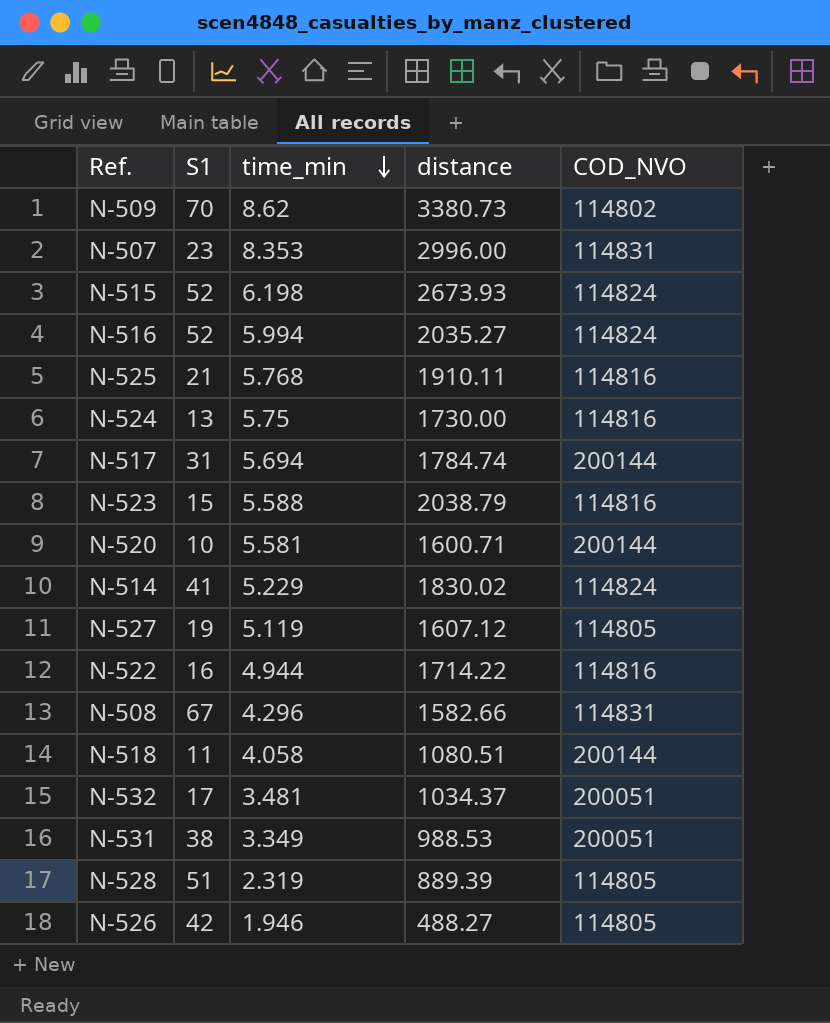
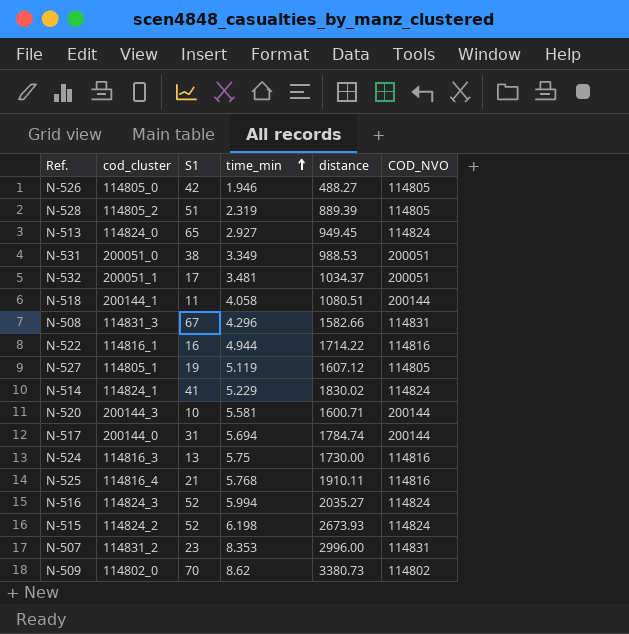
row order: time_min descending -> time_min ascending
column cod_cluster | position: none -> 2
row N-523: 15 | 5.588 | 2038.79 | 114816 -> none
row N-513: none -> 114824_0 | 65 | 2.927 | 949.45 | 114824

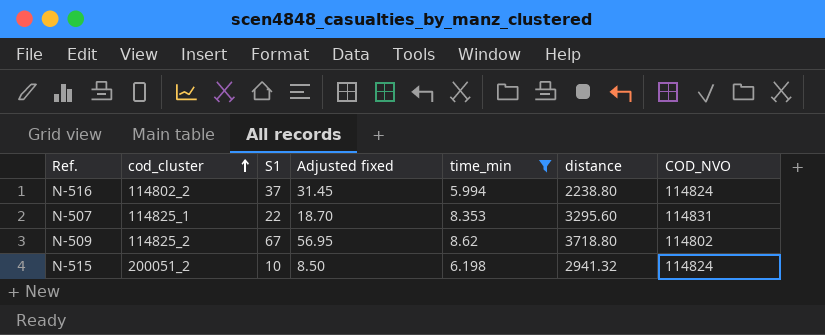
filter: none -> time_min >= 5.994
row order: time_min ascending -> cod_cluster ascending
column Adjusted fixed | formula: none -> [S1] * 0.85
N-516 | cod_cluster: 114824_3 -> 114802_2
N-516 | S1: 52 -> 37
N-516 | distance: 2035.27 -> 2238.80
N-507 | cod_cluster: 114831_2 -> 114825_1
N-507 | S1: 23 -> 22
N-507 | distance: 2996.00 -> 3295.60
N-509 | cod_cluster: 114802_0 -> 114825_2
N-509 | S1: 70 -> 67
N-509 | distance: 3380.73 -> 3718.80
N-515 | cod_cluster: 114824_2 -> 200051_2
N-515 | S1: 52 -> 10
N-515 | distance: 2673.93 -> 2941.32

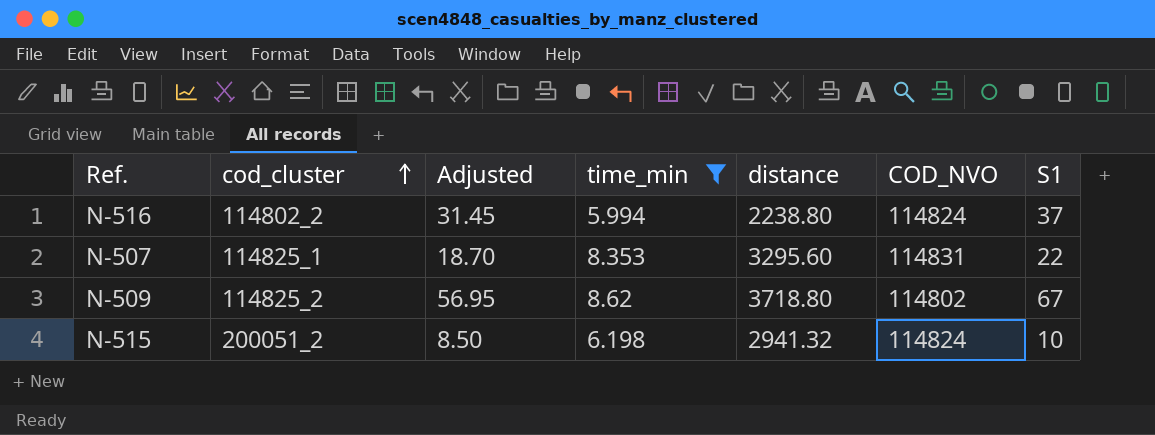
column name: Adjusted fixed -> Adjusted
column S1 | position: 3 -> 7

